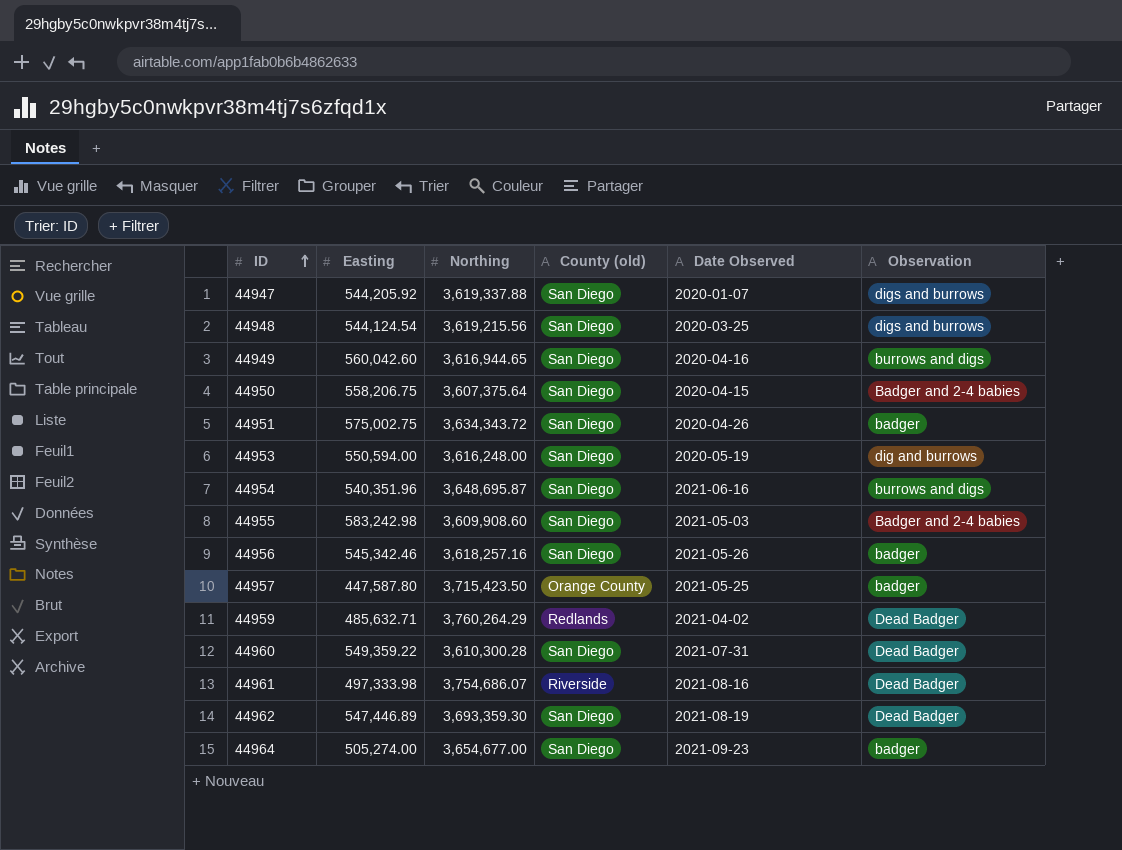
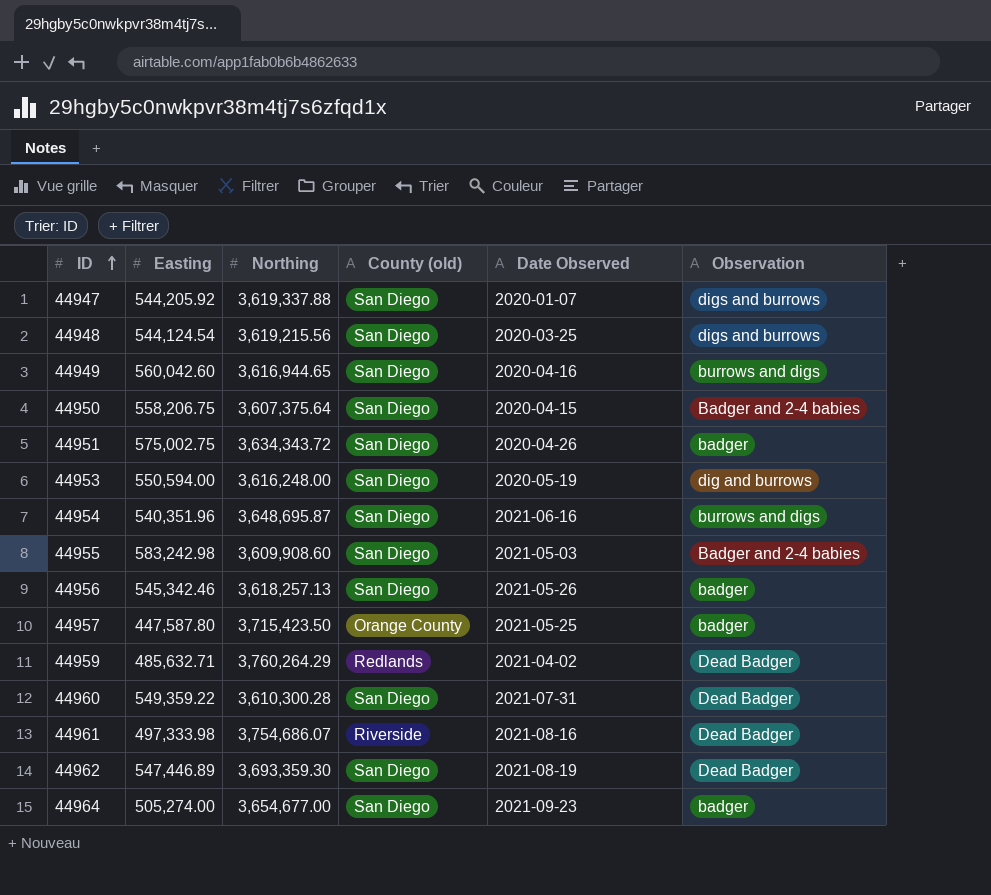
44956 | Northing: 3,618,257.16 -> 3,618,257.13

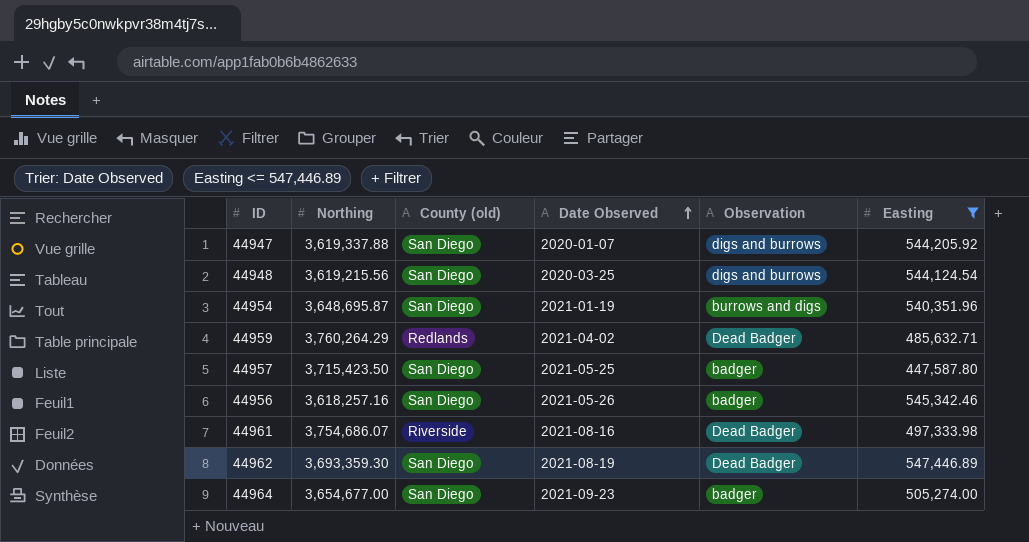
filter: none -> Easting <= 547,446.89
row order: ID ascending -> Date Observed ascending
column Easting | position: 2 -> 6
44954 | Date Observed: 2021-06-16 -> 2021-01-19
44957 | County (old): Orange County -> San Diego
44956 | Northing: 3,618,257.13 -> 3,618,257.16

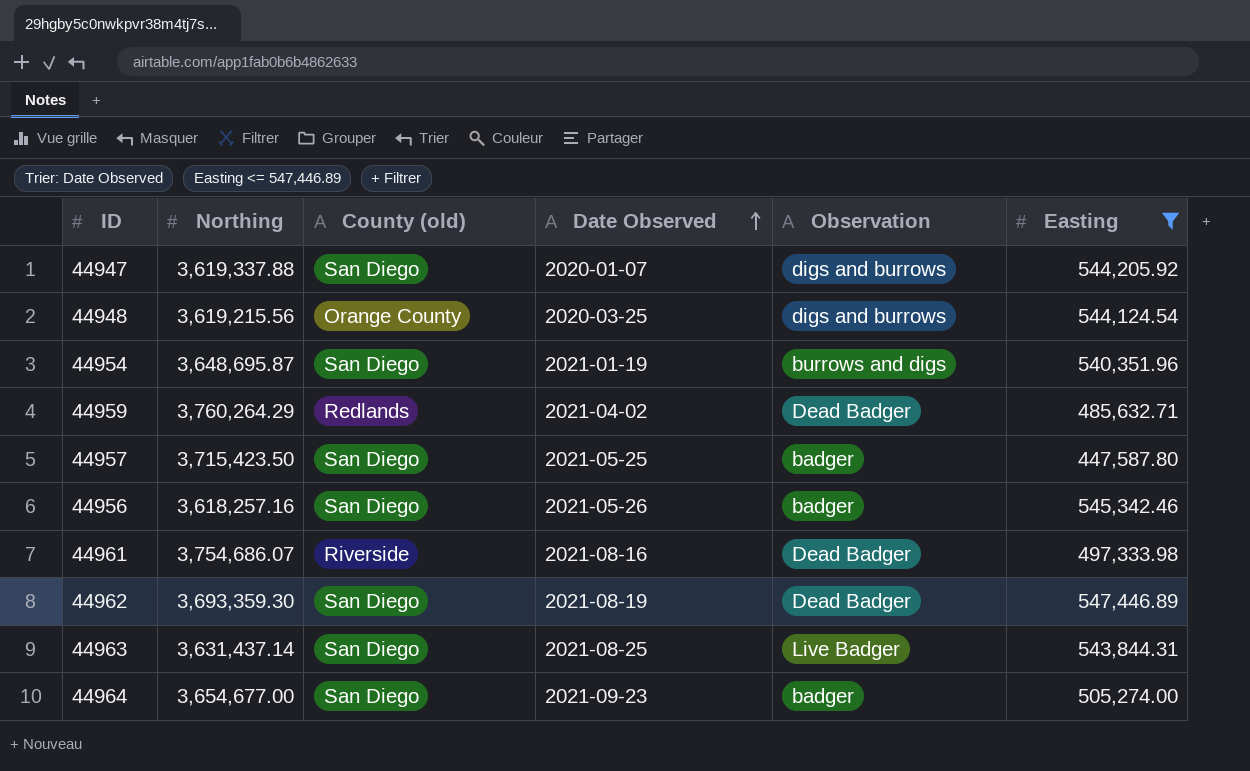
44948 | County (old): San Diego -> Orange County
row 44963: none -> 3,631,437.14 | San Diego | 2021-08-25 | Live Badger | 543,844.31

